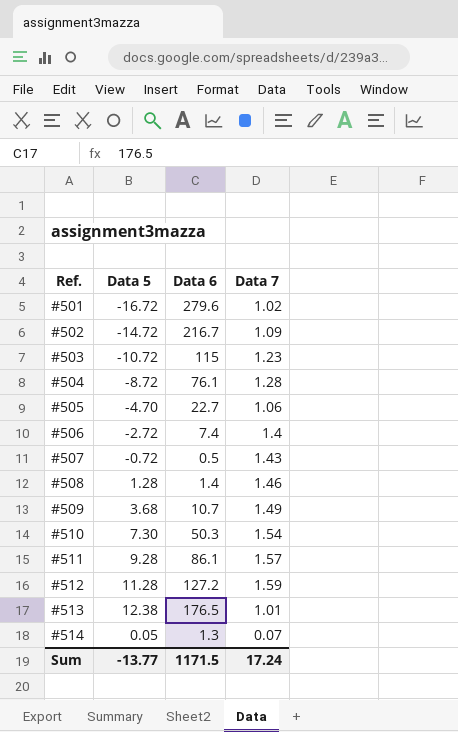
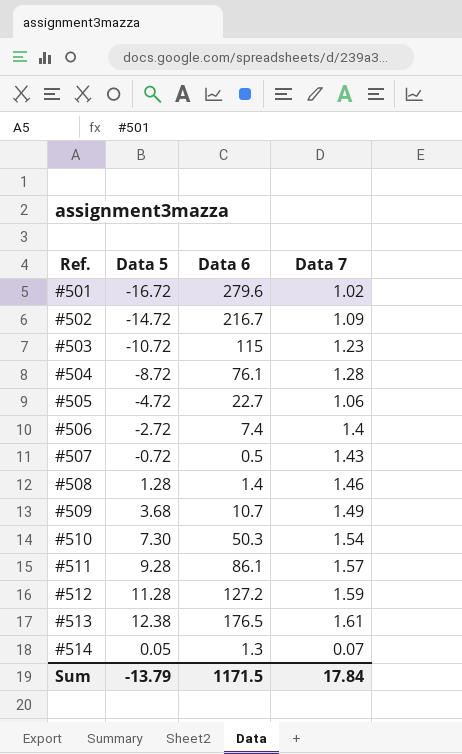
#505 | Data 5: -4.70 -> -4.72
#513 | Data 7: 1.01 -> 1.61
Sum | Data 5: -13.77 -> -13.79
Sum | Data 7: 17.24 -> 17.84

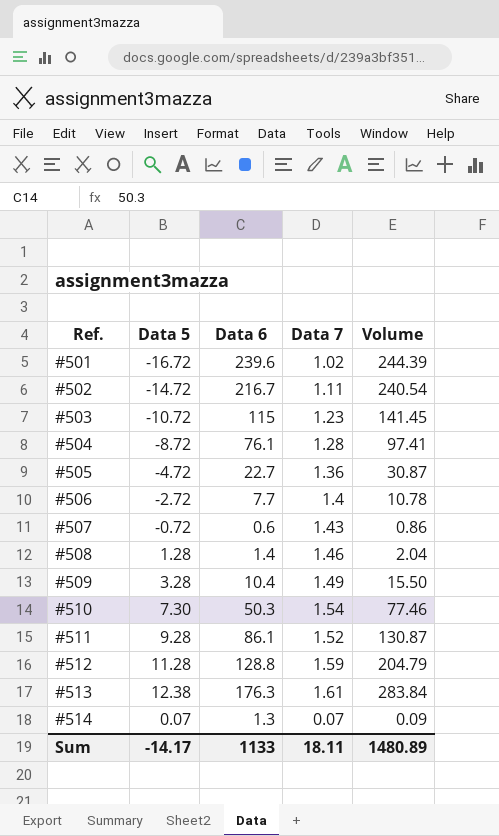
column Volume | formula: none -> [Data 6] * [Data 7]
#501 | Data 6: 279.6 -> 239.6
#502 | Data 7: 1.09 -> 1.11
#505 | Data 7: 1.06 -> 1.36
#506 | Data 6: 7.4 -> 7.7
#507 | Data 6: 0.5 -> 0.6
#509 | Data 5: 3.68 -> 3.28
#509 | Data 6: 10.7 -> 10.4
#511 | Data 7: 1.57 -> 1.52
#512 | Data 6: 127.2 -> 128.8
#513 | Data 6: 176.5 -> 176.3
#514 | Data 5: 0.05 -> 0.07
Sum | Data 5: -13.79 -> -14.17
Sum | Data 6: 1171.5 -> 1133
Sum | Data 7: 17.84 -> 18.11

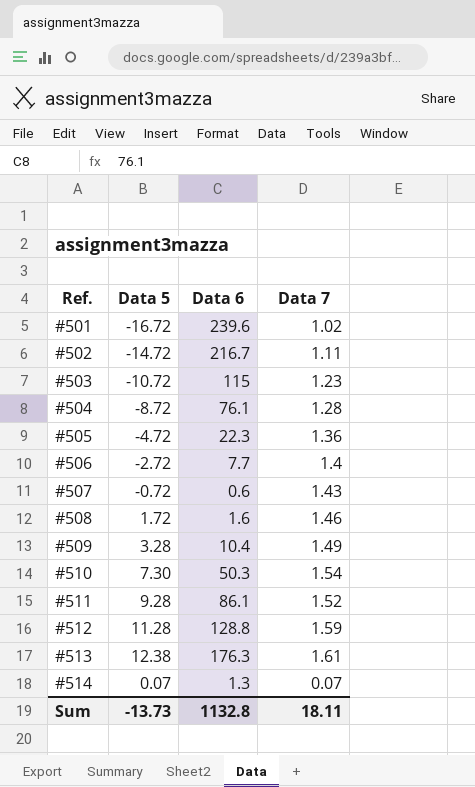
column Volume | formula: [Data 6] * [Data 7] -> none
#505 | Data 6: 22.7 -> 22.3
#508 | Data 5: 1.28 -> 1.72
#508 | Data 6: 1.4 -> 1.6
Sum | Data 5: -14.17 -> -13.73
Sum | Data 6: 1133 -> 1132.8

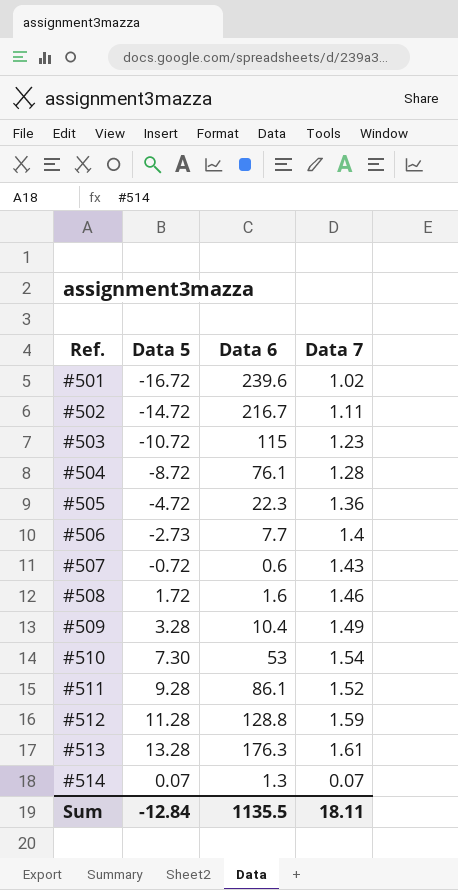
#506 | Data 5: -2.72 -> -2.73
#510 | Data 6: 50.3 -> 53
#513 | Data 5: 12.38 -> 13.28
Sum | Data 5: -13.73 -> -12.84
Sum | Data 6: 1132.8 -> 1135.5

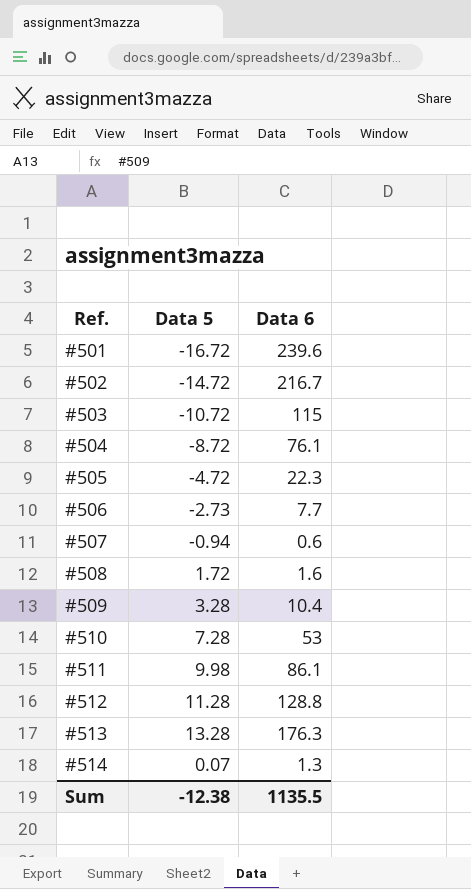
column Data 7 | position: 4 -> none
#507 | Data 5: -0.72 -> -0.94
#510 | Data 5: 7.30 -> 7.28
#511 | Data 5: 9.28 -> 9.98
Sum | Data 5: -12.84 -> -12.38

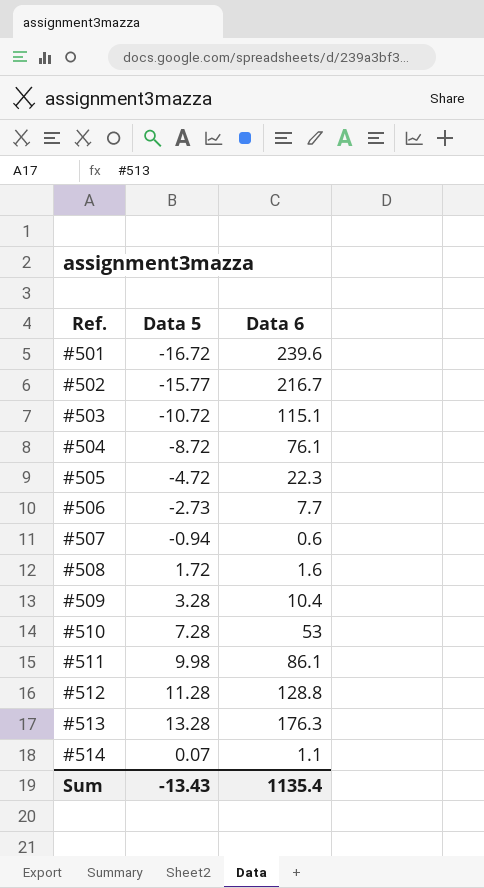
#502 | Data 5: -14.72 -> -15.77
#503 | Data 6: 115 -> 115.1
#514 | Data 6: 1.3 -> 1.1
Sum | Data 5: -12.38 -> -13.43
Sum | Data 6: 1135.5 -> 1135.4

